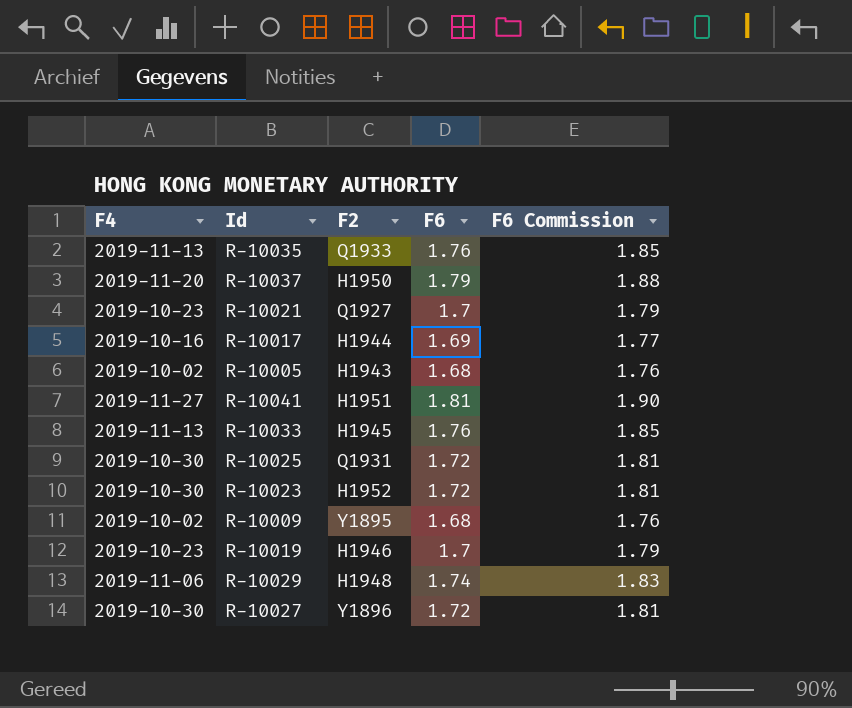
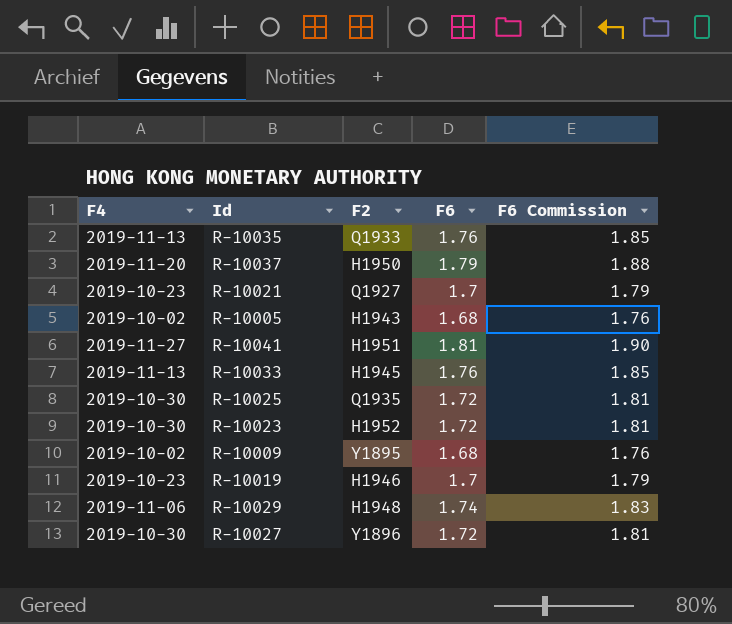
row R-10017: 2019-10-16 | H1944 | 1.69 | 1.77 -> none
R-10025 | F2: Q1931 -> Q1935

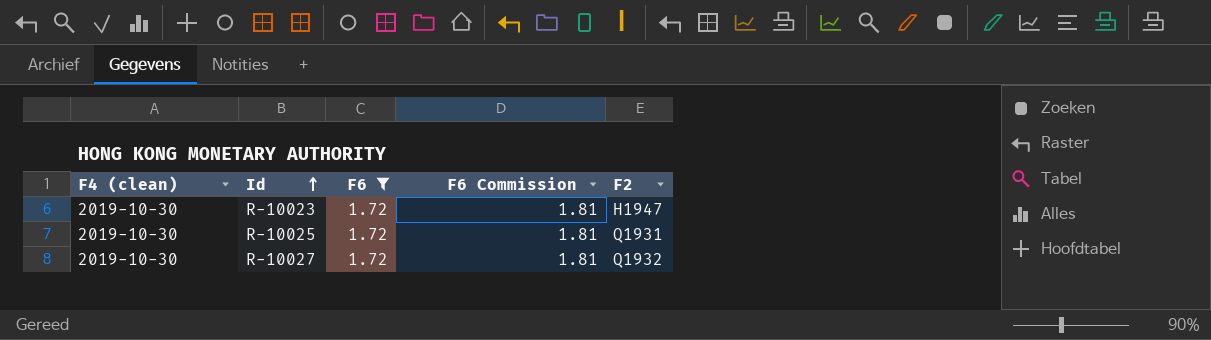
filter: none -> F6 = 1.72
row order: none -> Id ascending
column name: F4 -> F4 (clean)
column F2 | position: 3 -> 5
R-10023 | F2: H1952 -> H1947
R-10025 | F2: Q1935 -> Q1931
R-10027 | F2: Y1896 -> Q1932

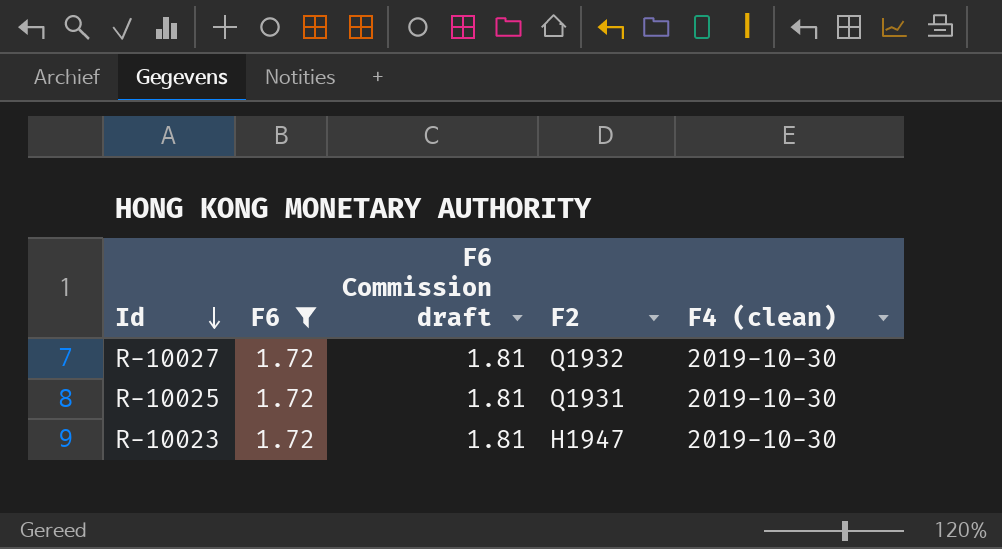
row order: Id ascending -> Id descending
column name: F6 Commission -> F6 Commission draft
column F4 (clean) | position: 1 -> 5

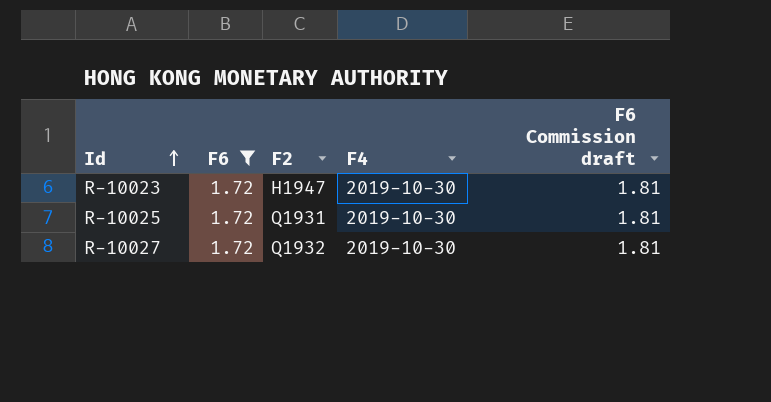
row order: Id descending -> Id ascending
column name: F4 (clean) -> F4
column F6 Commission draft | position: 3 -> 5

